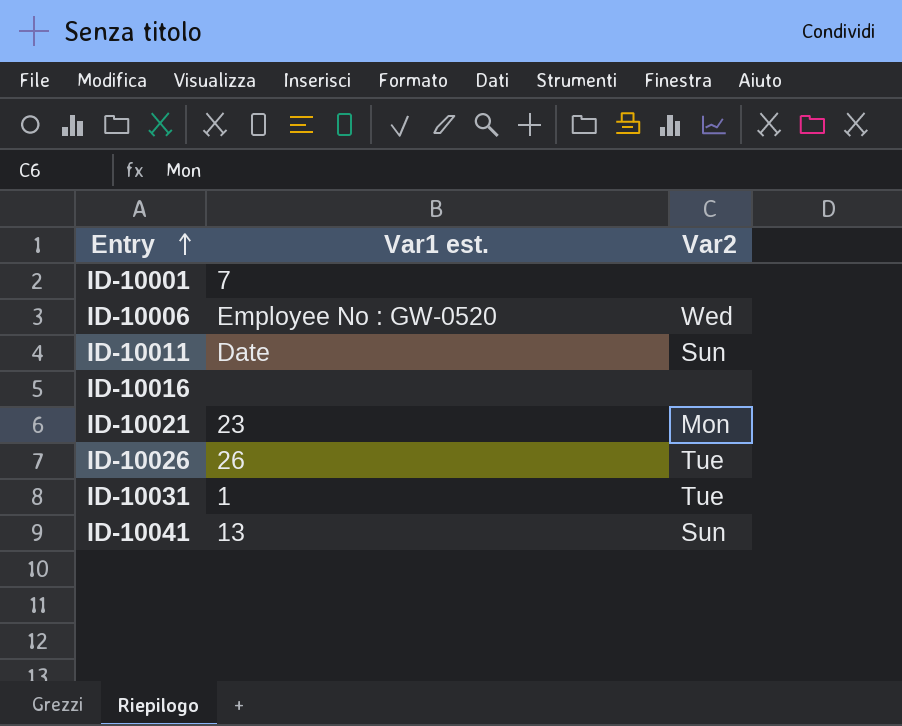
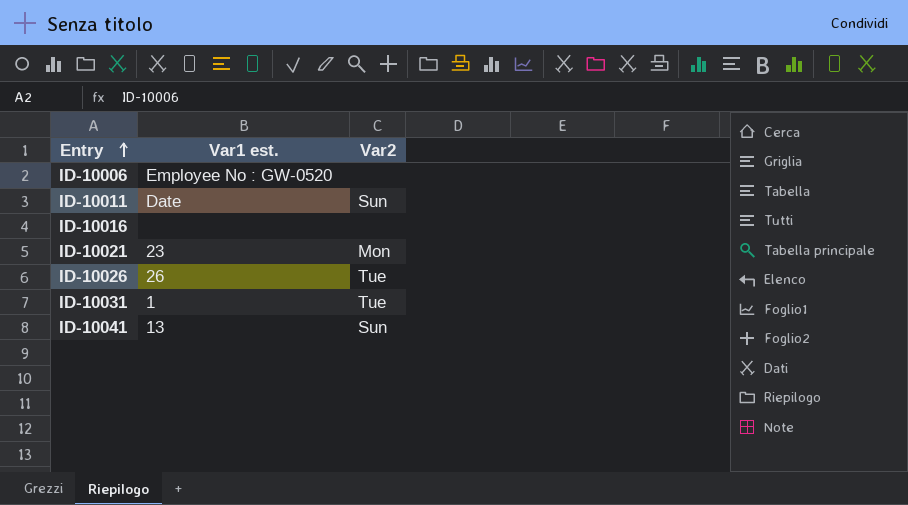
row ID-10001: 7 | none -> none
ID-10006 | Var2: Wed -> none

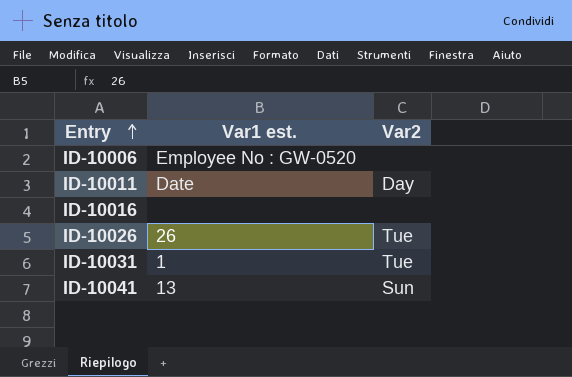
row ID-10021: 23 | Mon -> none
ID-10011 | Var2: Sun -> Day

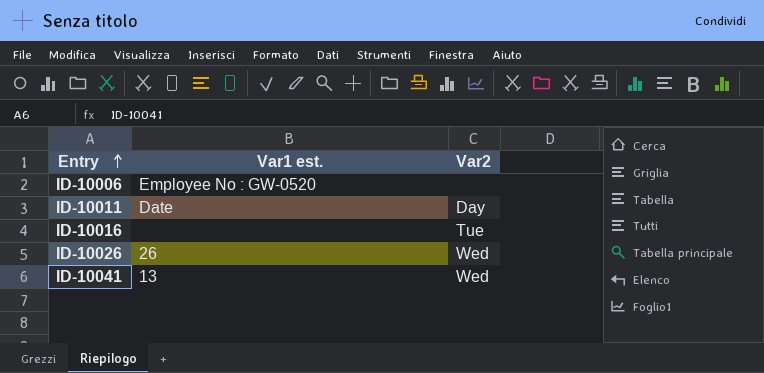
row ID-10031: 1 | Tue -> none
ID-10016 | Var2: none -> Tue
ID-10026 | Var2: Tue -> Wed
ID-10041 | Var2: Sun -> Wed

